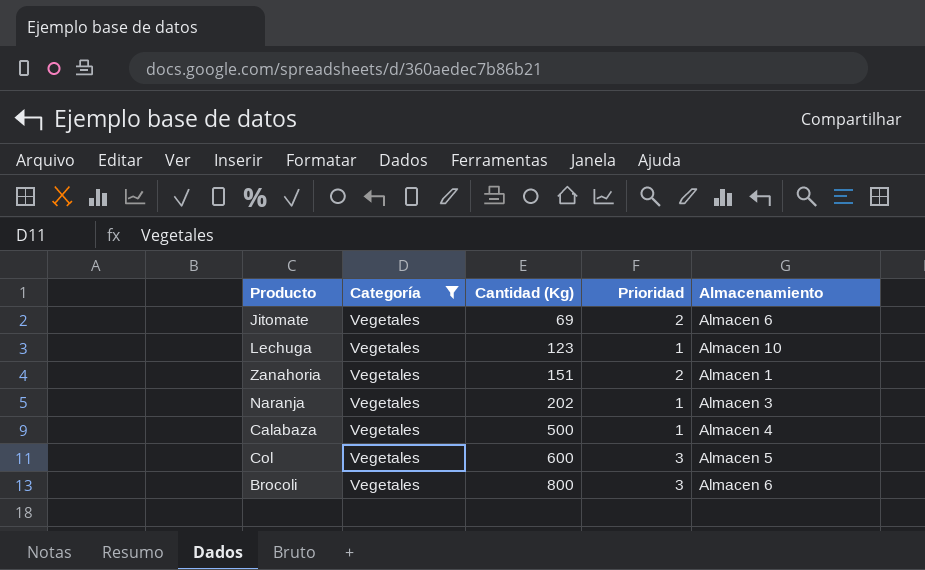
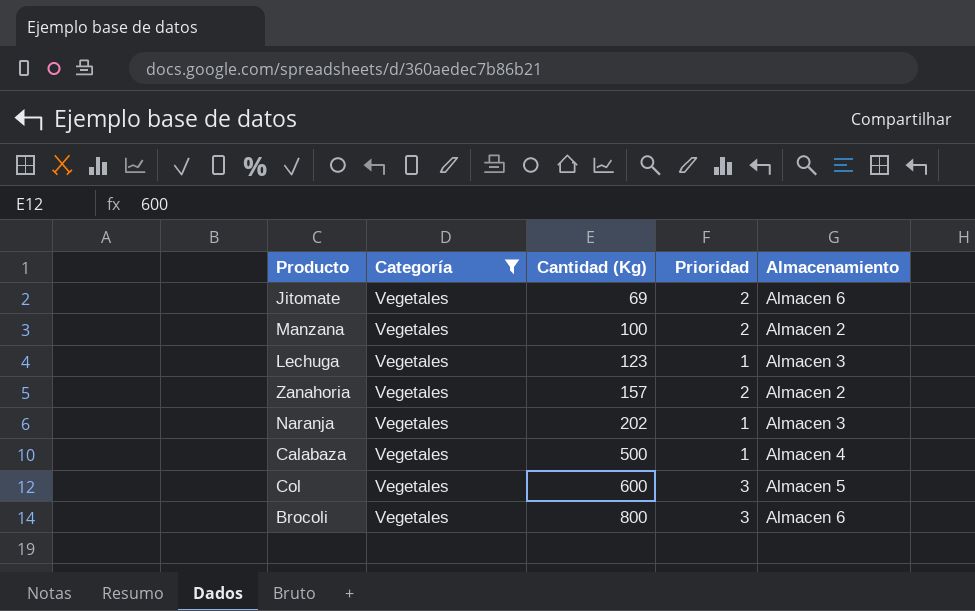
row Manzana: none -> Vegetales | 100 | 2 | Almacen 2
Lechuga | Almacenamiento: Almacen 10 -> Almacen 3
Zanahoria | Cantidad (Kg): 151 -> 157
Zanahoria | Almacenamiento: Almacen 1 -> Almacen 2

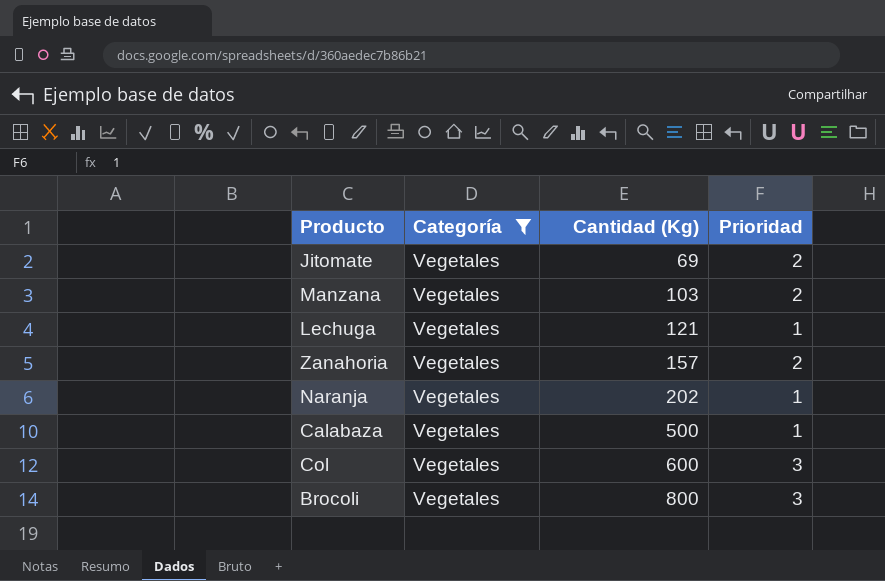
column Almacenamiento | position: 5 -> none
Manzana | Cantidad (Kg): 100 -> 103
Lechuga | Cantidad (Kg): 123 -> 121

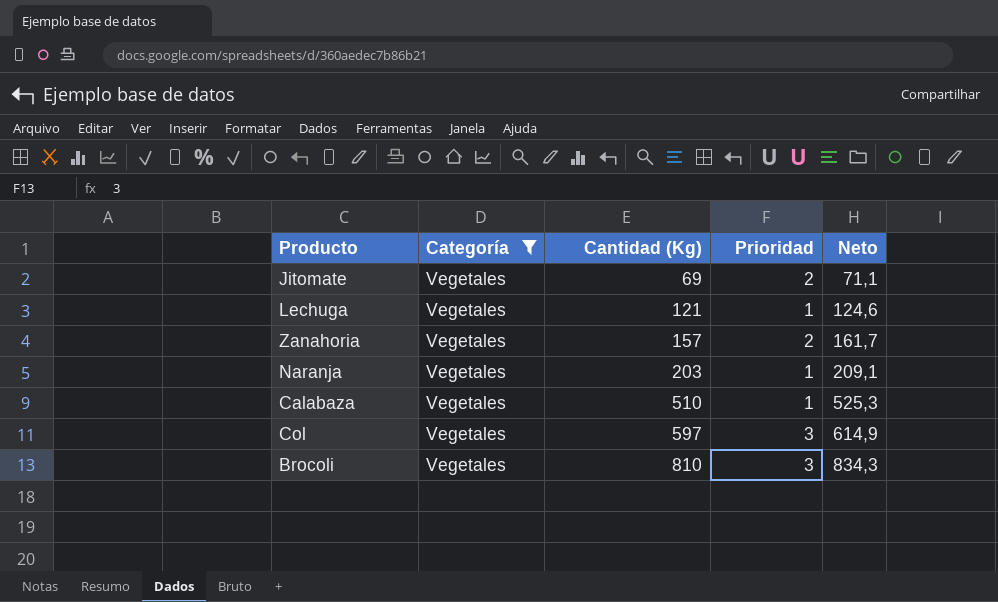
column Neto | formula: none -> [Cantidad (Kg)] * 1,03
row Manzana: Vegetales | 103 | 2 -> none
Naranja | Cantidad (Kg): 202 -> 203
Calabaza | Cantidad (Kg): 500 -> 510
Col | Cantidad (Kg): 600 -> 597
Brocoli | Cantidad (Kg): 800 -> 810

